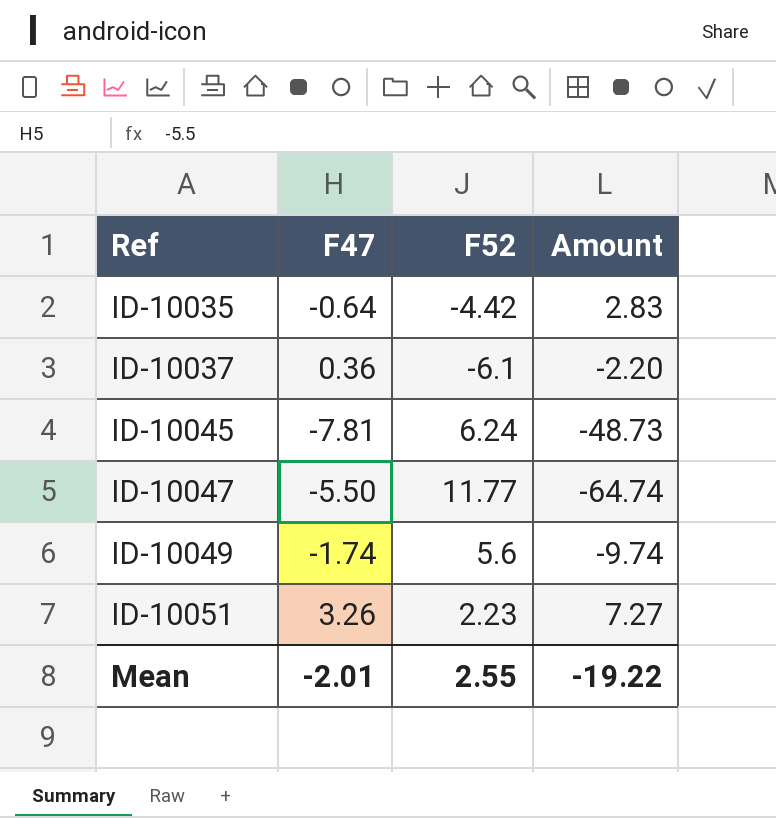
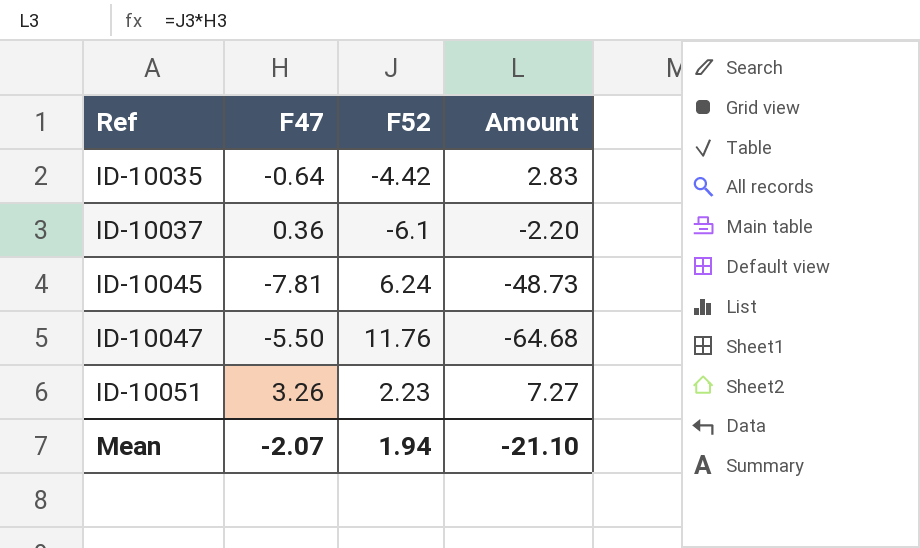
row ID-10049: -1.74 | 5.6 | -9.74 -> none
ID-10047 | F52: 11.77 -> 11.76
ID-10047 | Amount: -64.74 -> -64.68
Mean | F47: -2.01 -> -2.07
Mean | F52: 2.55 -> 1.94
Mean | Amount: -19.22 -> -21.10

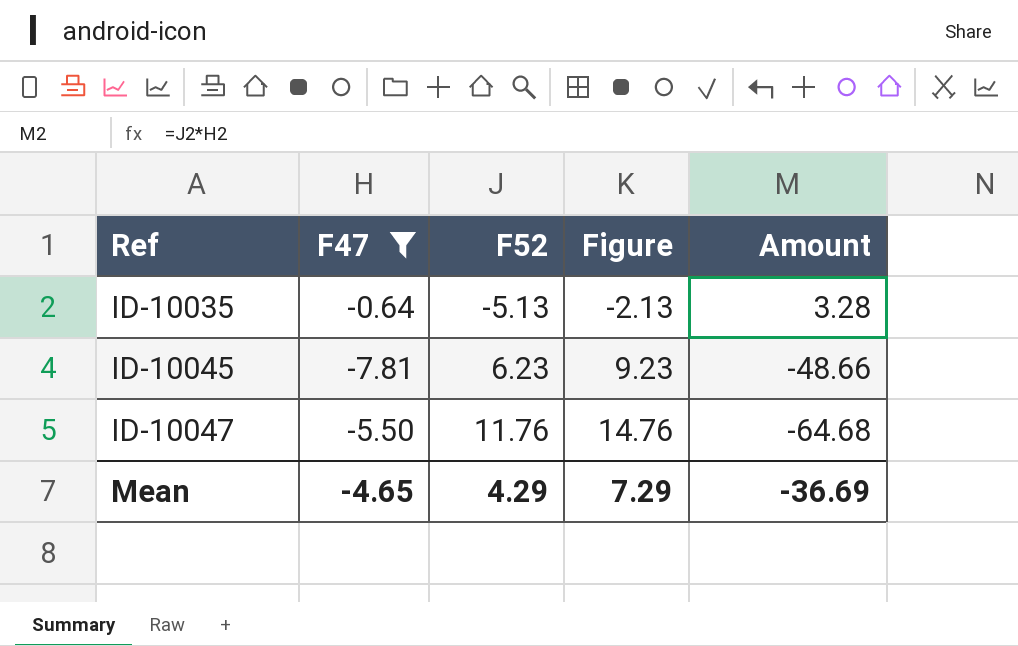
filter: none -> F47 <= -0.64
column Figure | formula: none -> [F52] + 3
ID-10035 | F52: -4.42 -> -5.13
ID-10035 | Amount: 2.83 -> 3.28
ID-10045 | F52: 6.24 -> 6.23
ID-10045 | Amount: -48.73 -> -48.66
Mean | F47: -2.07 -> -4.65
Mean | F52: 1.94 -> 4.29
Mean | Amount: -21.10 -> -36.69

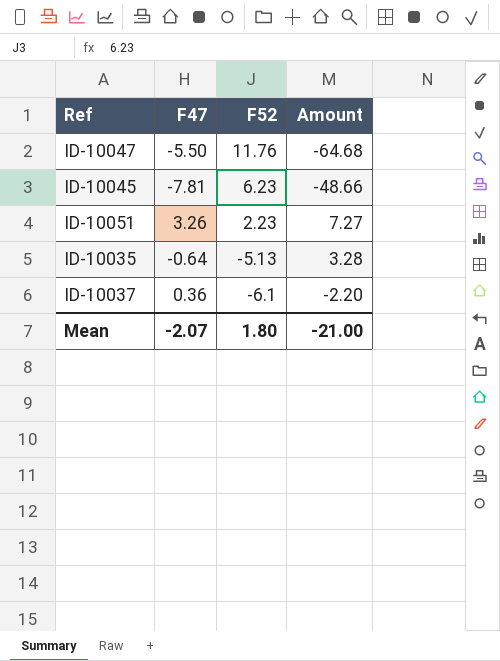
filter: F47 <= -0.64 -> none
row order: Ref ascending -> F52 descending
column Figure | formula: [F52] + 3 -> none
Mean | F47: -4.65 -> -2.07
Mean | F52: 4.29 -> 1.80
Mean | Amount: -36.69 -> -21.00

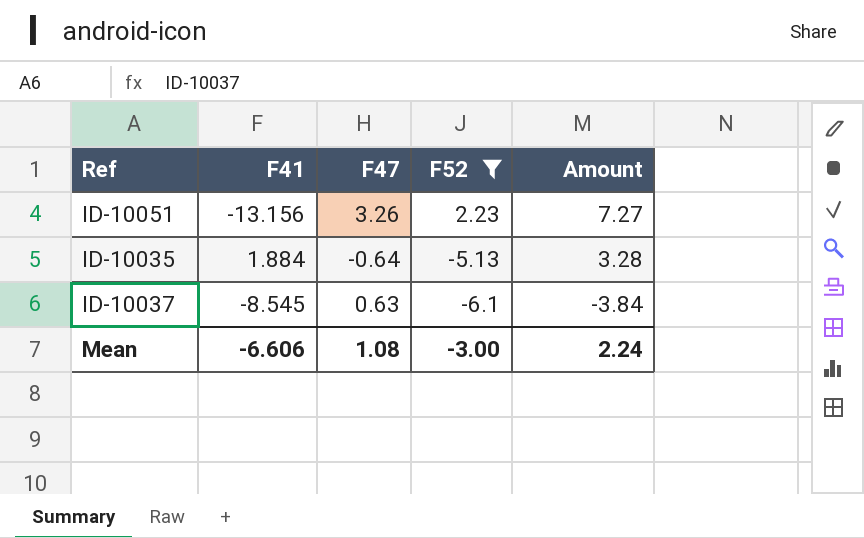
filter: none -> F52 <= 2.23
column F41 | position: none -> 2
ID-10037 | F47: 0.36 -> 0.63
ID-10037 | Amount: -2.20 -> -3.84
Mean | F47: -2.07 -> 1.08
Mean | F52: 1.80 -> -3.00
Mean | Amount: -21.00 -> 2.24

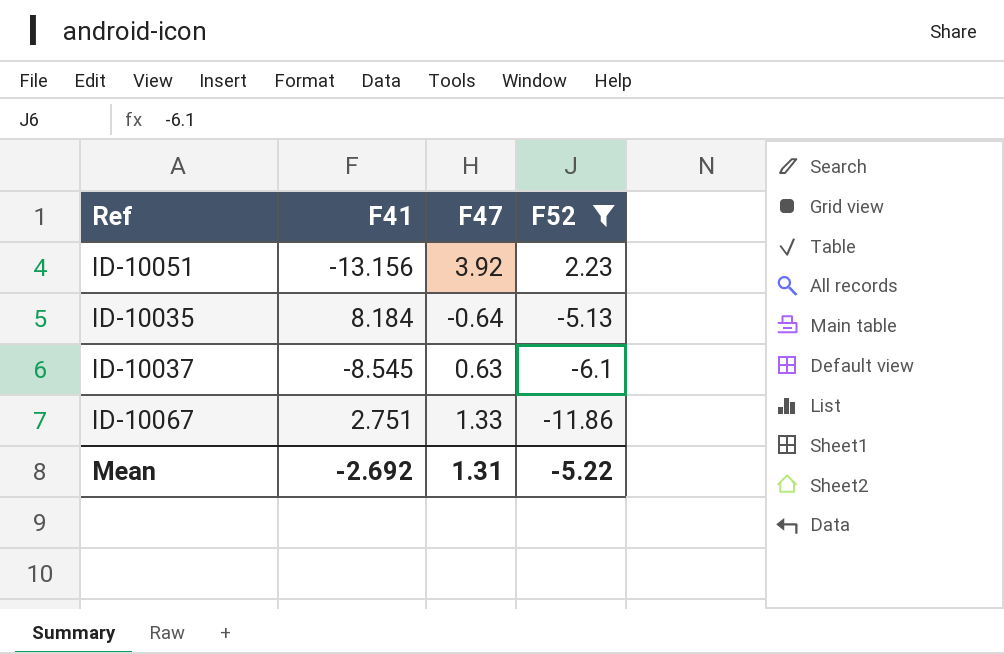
column Amount | formula: [F47] * [F52] -> none
ID-10051 | F47: 3.26 -> 3.92
ID-10035 | F41: 1.884 -> 8.184
row ID-10067: none -> 2.751 | 1.33 | -11.86
Mean | F41: -6.606 -> -2.692
Mean | F47: 1.08 -> 1.31
Mean | F52: -3.00 -> -5.22

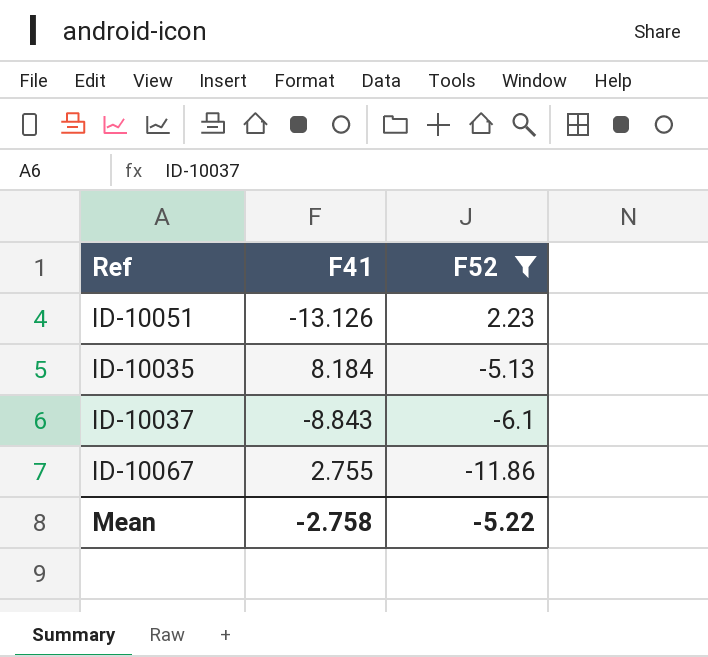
column F47 | position: 3 -> none
ID-10051 | F41: -13.156 -> -13.126
ID-10037 | F41: -8.545 -> -8.843
ID-10067 | F41: 2.751 -> 2.755
Mean | F41: -2.692 -> -2.758

